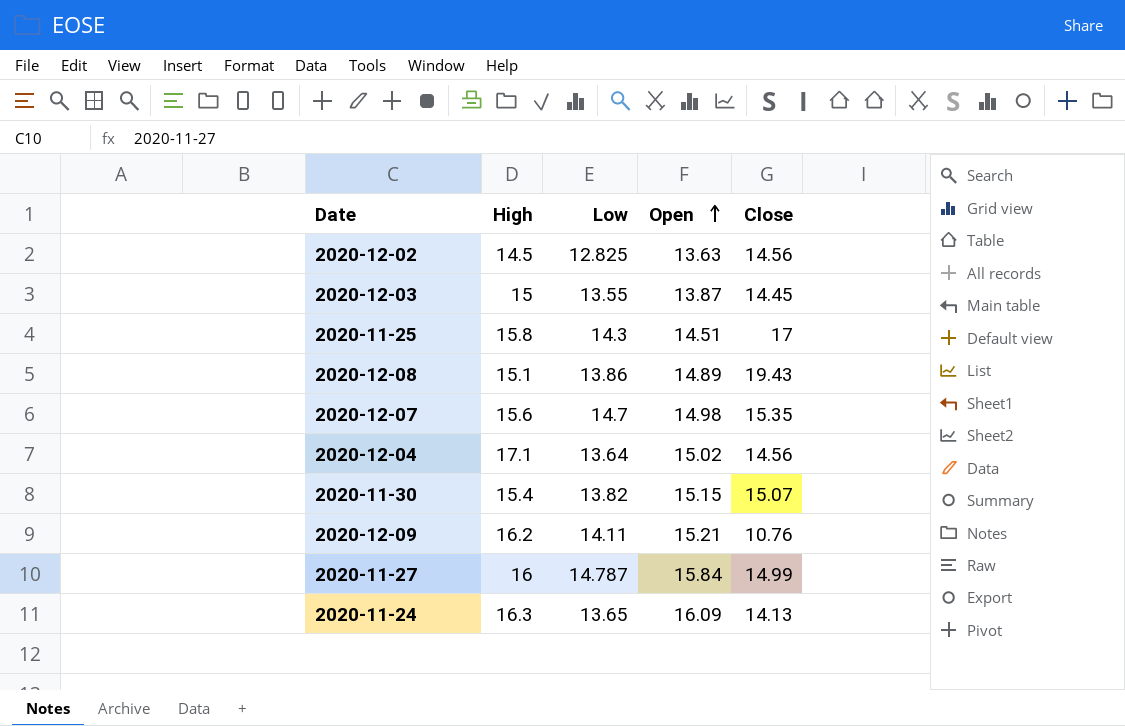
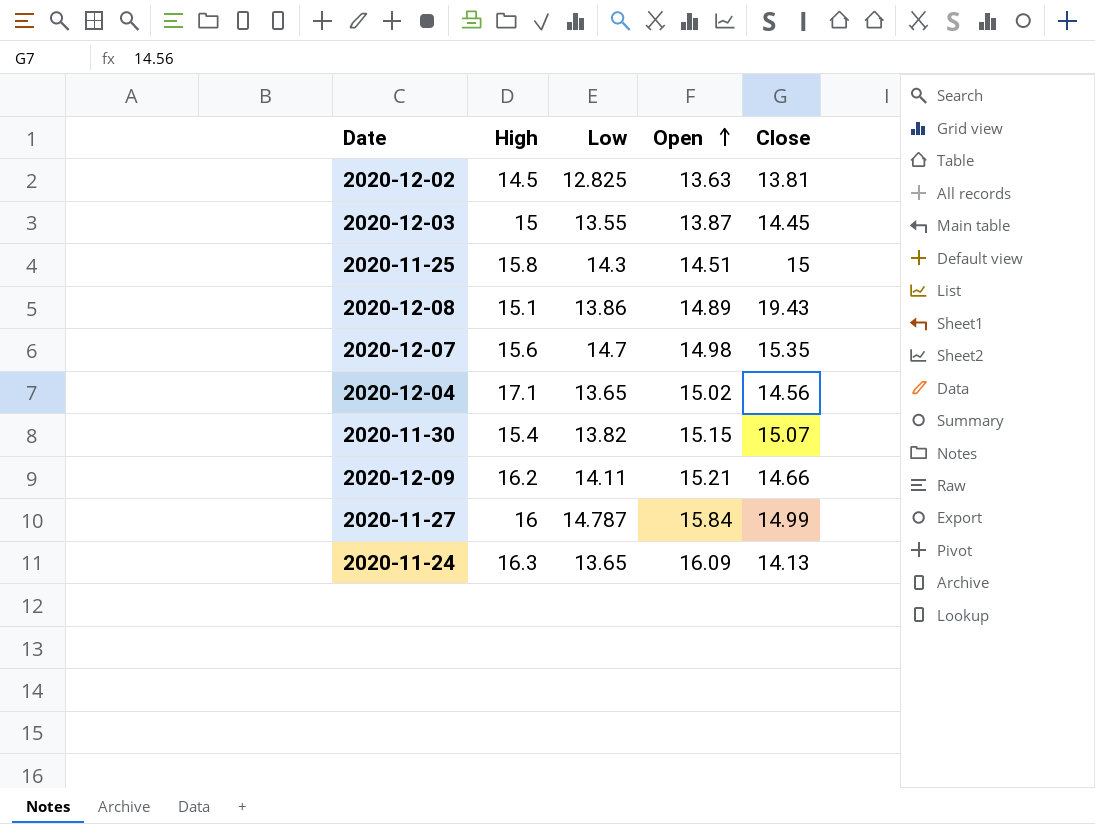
2020-12-02 | Close: 14.56 -> 13.81
2020-11-25 | Close: 17 -> 15
2020-12-04 | Low: 13.64 -> 13.65
2020-12-09 | Close: 10.76 -> 14.66

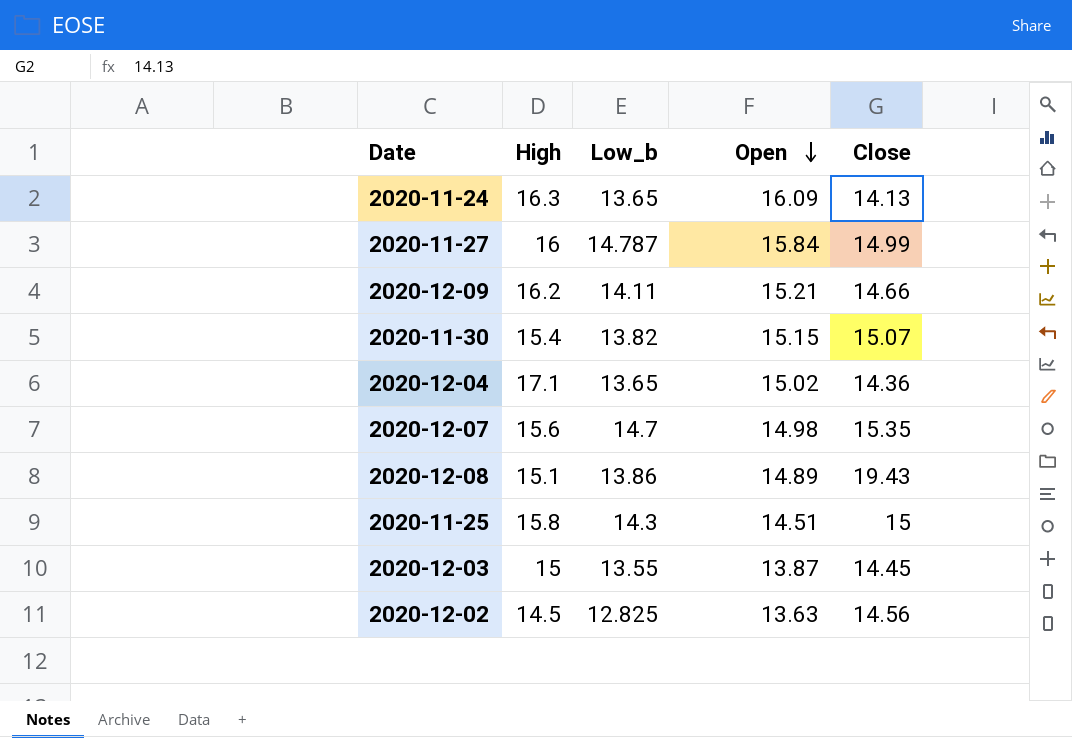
row order: Open ascending -> Open descending
column name: Low -> Low_b
2020-12-04 | Close: 14.56 -> 14.36
2020-12-02 | Close: 13.81 -> 14.56

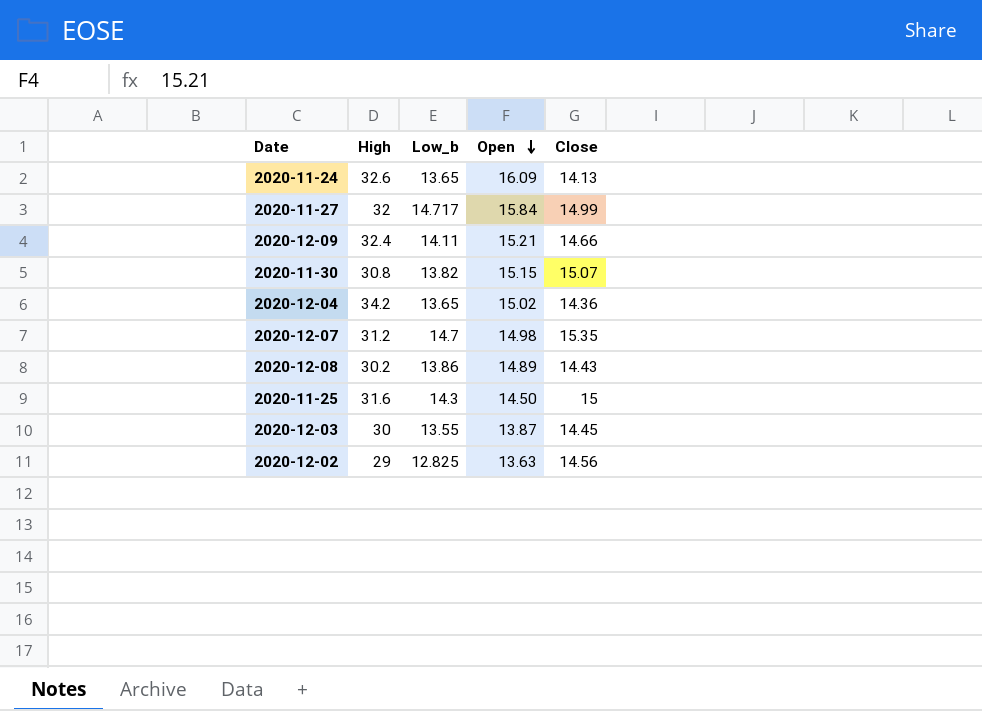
2020-11-24 | High: 16.3 -> 32.6
2020-11-27 | High: 16 -> 32
2020-11-27 | Low_b: 14.787 -> 14.717
2020-12-09 | High: 16.2 -> 32.4
2020-11-30 | High: 15.4 -> 30.8
2020-12-04 | High: 17.1 -> 34.2
2020-12-07 | High: 15.6 -> 31.2
2020-12-08 | High: 15.1 -> 30.2
2020-12-08 | Close: 19.43 -> 14.43
2020-11-25 | High: 15.8 -> 31.6
2020-11-25 | Open: 14.51 -> 14.50
2020-12-03 | High: 15 -> 30
2020-12-02 | High: 14.5 -> 29

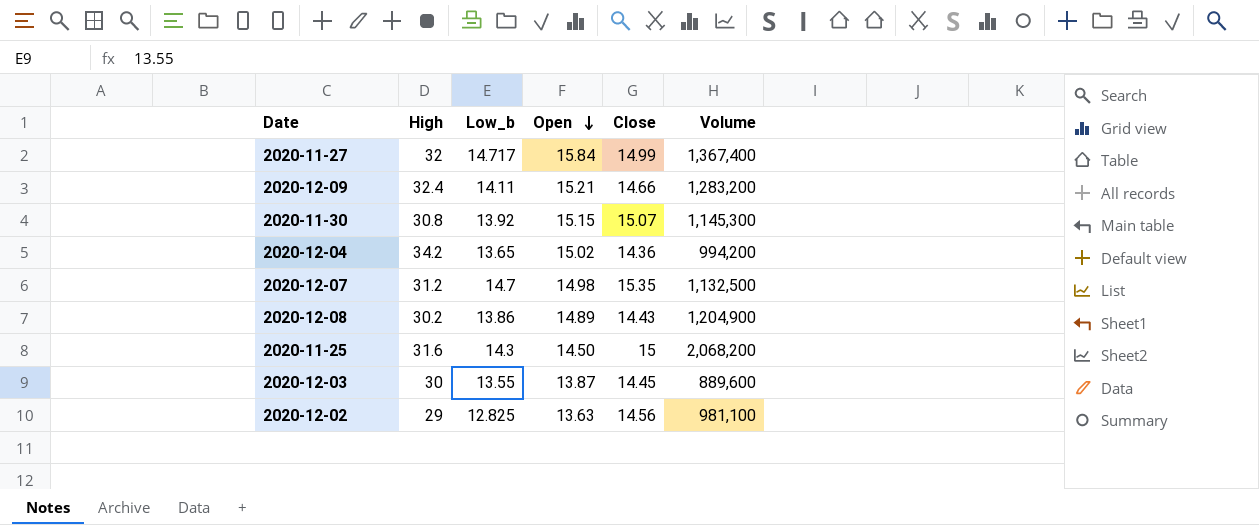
column Volume | position: none -> 6
row 2020-11-24: 32.6 | 13.65 | 16.09 | 14.13 -> none
2020-11-30 | Low_b: 13.82 -> 13.92

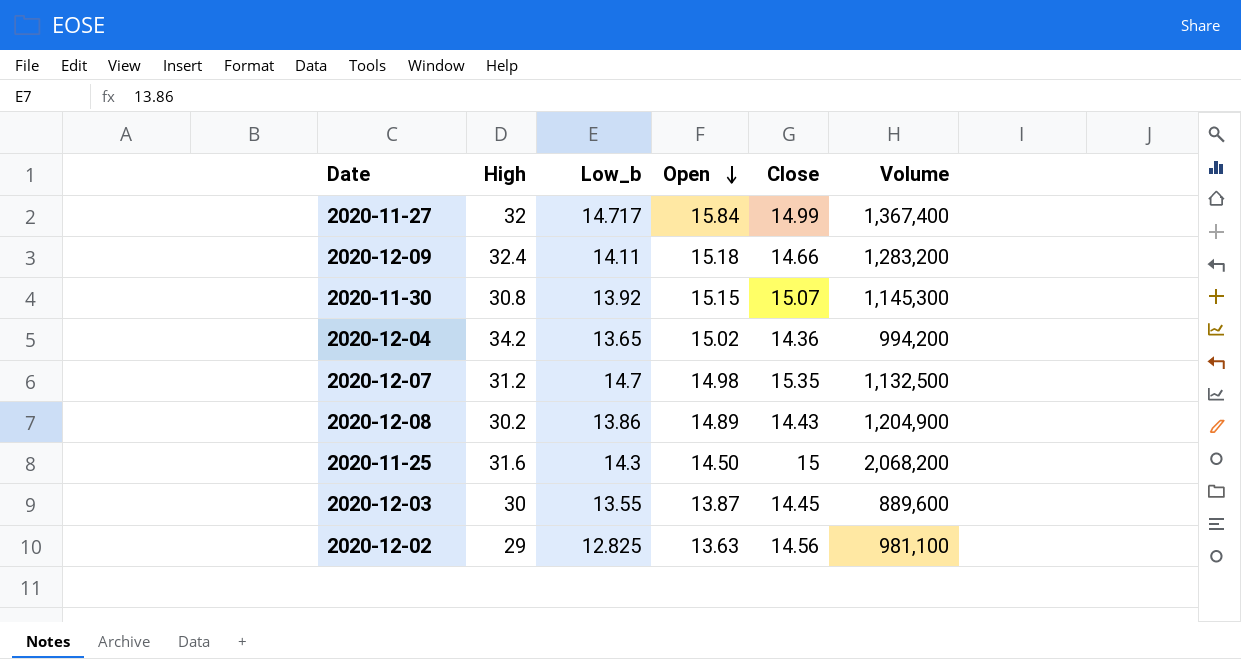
2020-12-09 | Open: 15.21 -> 15.18

